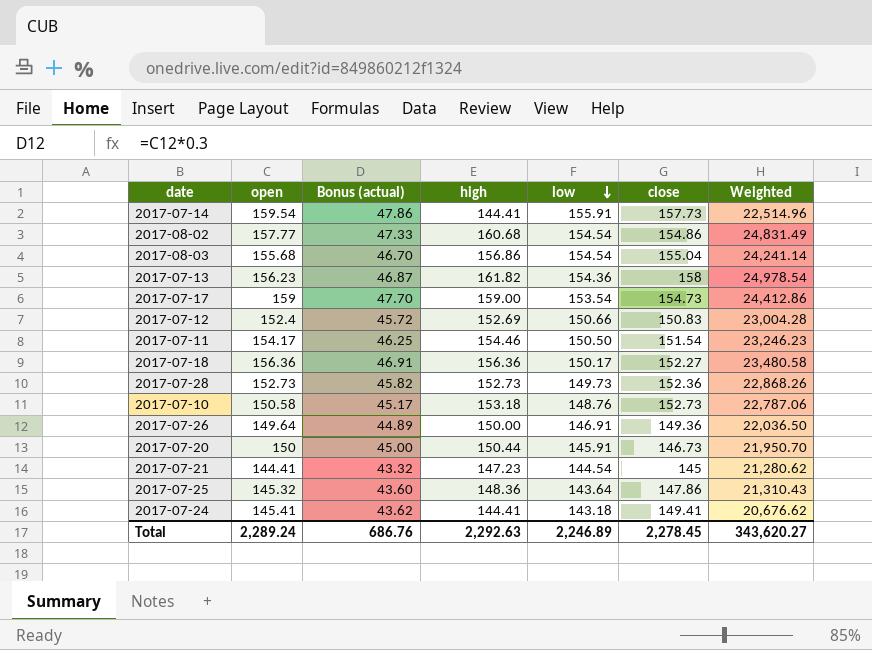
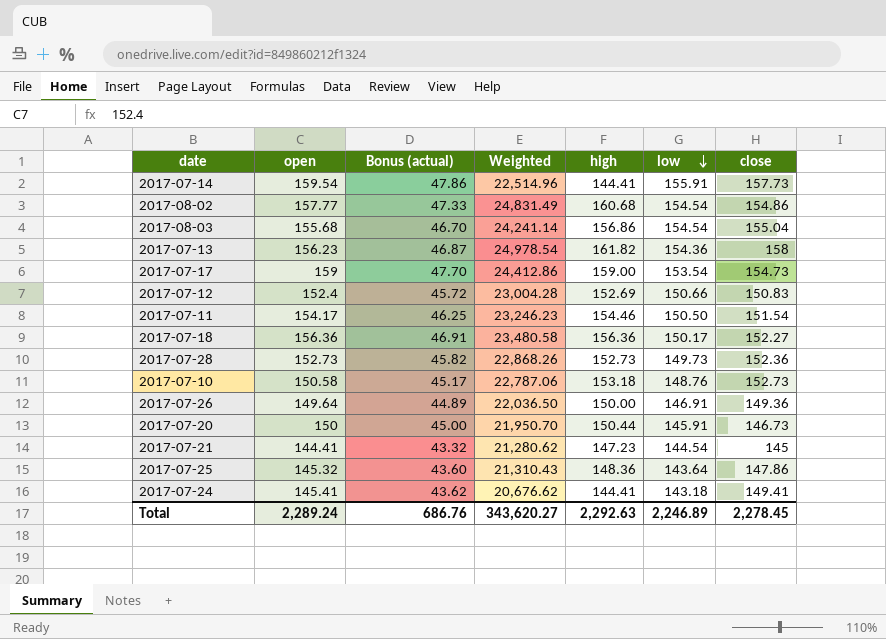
column Weighted | position: 7 -> 4

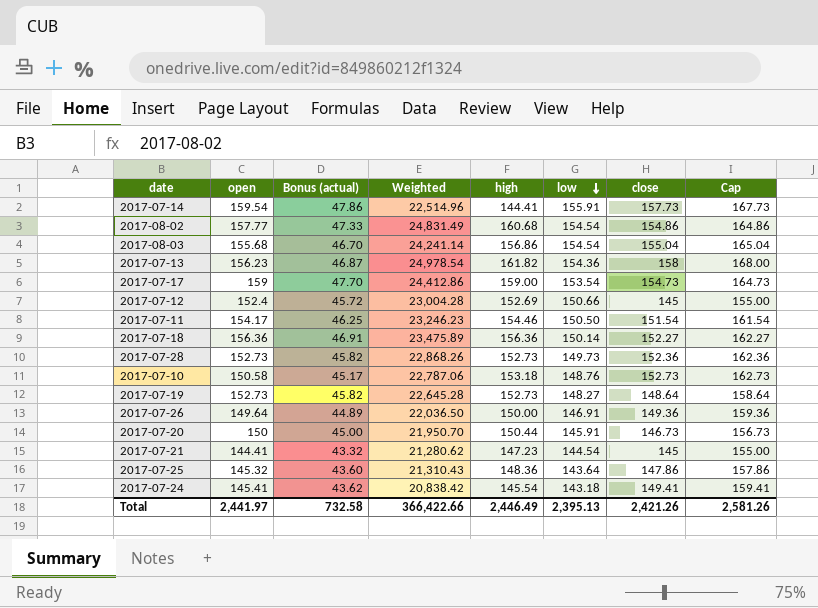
column Cap | formula: none -> [close] + 10
2017-07-12 | close: 150.83 -> 145
2017-07-18 | Weighted: 23,480.58 -> 23,475.89
2017-07-18 | low: 150.17 -> 150.14
row 2017-07-19: none -> 152.73 | 45.82 | 22,645.28 | 152.73 | 148.27 | 148.64 | 158.64
2017-07-24 | Weighted: 20,676.62 -> 20,838.42
2017-07-24 | high: 144.41 -> 145.54
Total | open: 2,289.24 -> 2,441.97
Total | Bonus (actual): 686.76 -> 732.58
Total | Weighted: 343,620.27 -> 366,422.66
Total | high: 2,292.63 -> 2,446.49
Total | low: 2,246.89 -> 2,395.13
Total | close: 2,278.45 -> 2,421.26

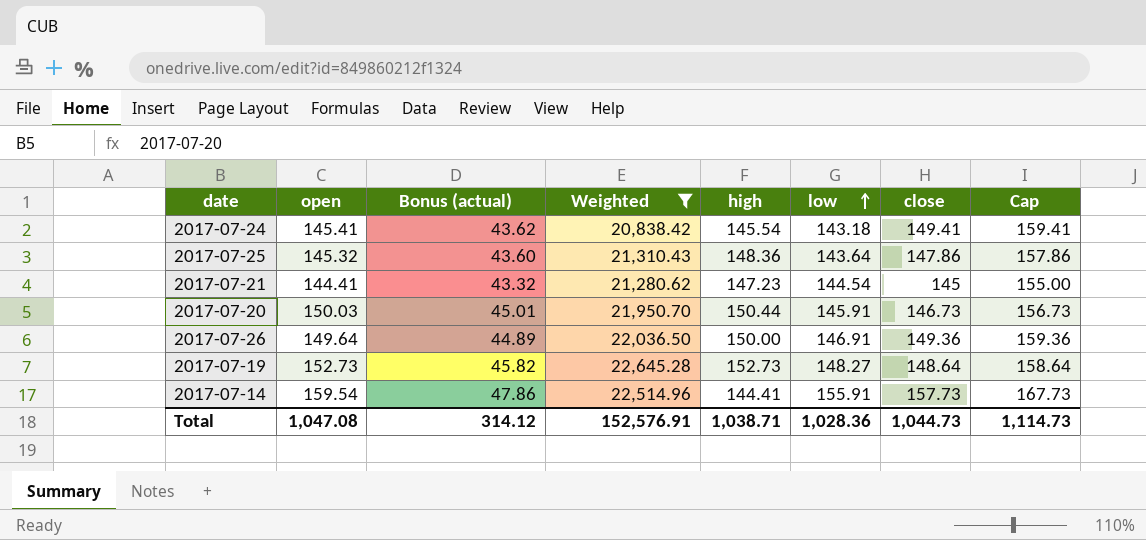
filter: none -> Weighted <= 22,645.28
row order: low descending -> low ascending
2017-07-20 | open: 150 -> 150.03
2017-07-20 | Bonus (actual): 45.00 -> 45.01
Total | open: 2,441.97 -> 1,047.08
Total | Bonus (actual): 732.58 -> 314.12
Total | Weighted: 366,422.66 -> 152,576.91
Total | high: 2,446.49 -> 1,038.71
Total | low: 2,395.13 -> 1,028.36
Total | close: 2,421.26 -> 1,044.73
Total | Cap: 2,581.26 -> 1,114.73

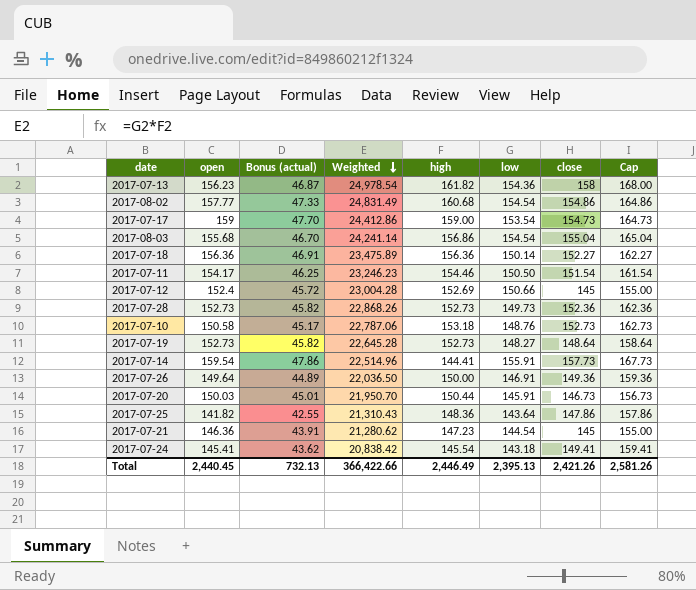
filter: Weighted <= 22,645.28 -> none
row order: low ascending -> Weighted descending
2017-07-25 | open: 145.32 -> 141.82
2017-07-25 | Bonus (actual): 43.60 -> 42.55
2017-07-21 | open: 144.41 -> 146.36
2017-07-21 | Bonus (actual): 43.32 -> 43.91
Total | open: 1,047.08 -> 2,440.45
Total | Bonus (actual): 314.12 -> 732.13
Total | Weighted: 152,576.91 -> 366,422.66
Total | high: 1,038.71 -> 2,446.49
Total | low: 1,028.36 -> 2,395.13
Total | close: 1,044.73 -> 2,421.26
Total | Cap: 1,114.73 -> 2,581.26

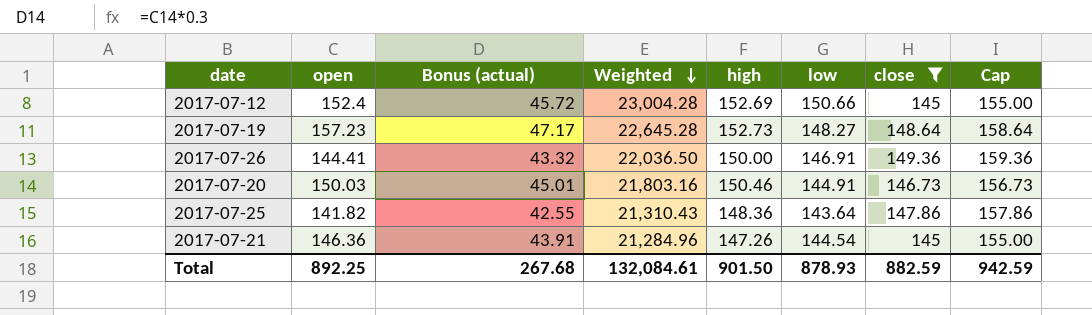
filter: none -> close <= 149.36
2017-07-19 | open: 152.73 -> 157.23
2017-07-19 | Bonus (actual): 45.82 -> 47.17
2017-07-26 | open: 149.64 -> 144.41
2017-07-26 | Bonus (actual): 44.89 -> 43.32
2017-07-20 | Weighted: 21,950.70 -> 21,803.16
2017-07-20 | high: 150.44 -> 150.46
2017-07-20 | low: 145.91 -> 144.91
2017-07-21 | Weighted: 21,280.62 -> 21,284.96
2017-07-21 | high: 147.23 -> 147.26
Total | open: 2,440.45 -> 892.25
Total | Bonus (actual): 732.13 -> 267.68
Total | Weighted: 366,422.66 -> 132,084.61
Total | high: 2,446.49 -> 901.50
Total | low: 2,395.13 -> 878.93
Total | close: 2,421.26 -> 882.59
Total | Cap: 2,581.26 -> 942.59

